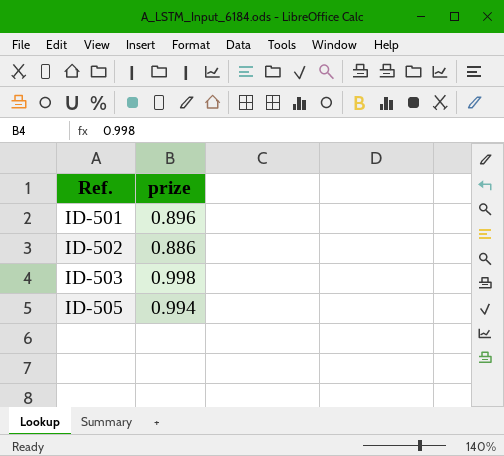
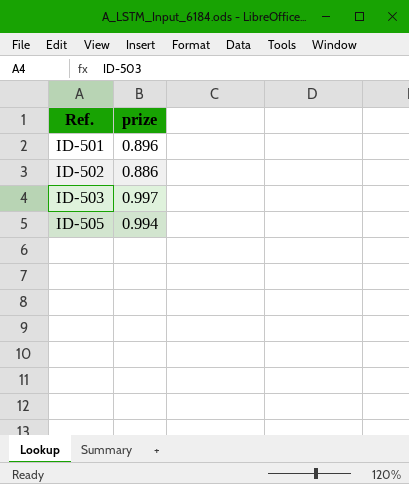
ID-503 | prize: 0.998 -> 0.997

